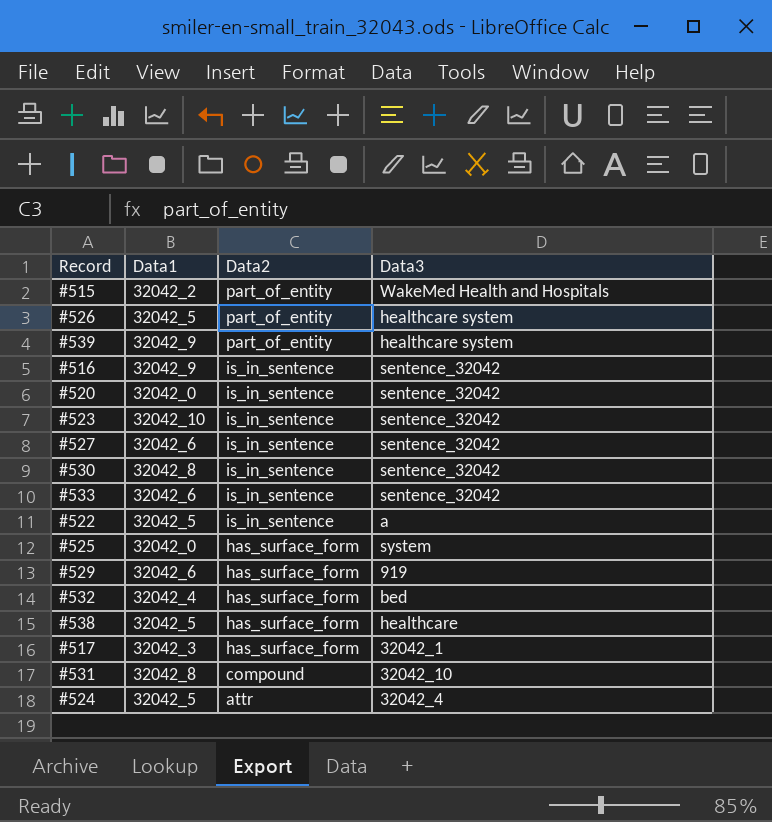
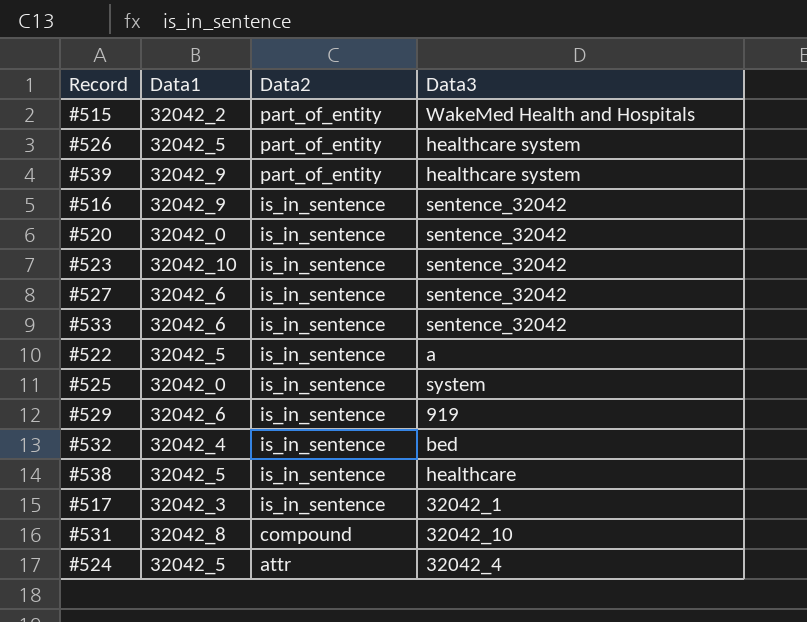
row #530: 32042_8 | is_in_sentence | sentence_32042 -> none
#525 | Data2: has_surface_form -> is_in_sentence
#529 | Data2: has_surface_form -> is_in_sentence
#532 | Data2: has_surface_form -> is_in_sentence
#538 | Data2: has_surface_form -> is_in_sentence
#517 | Data2: has_surface_form -> is_in_sentence

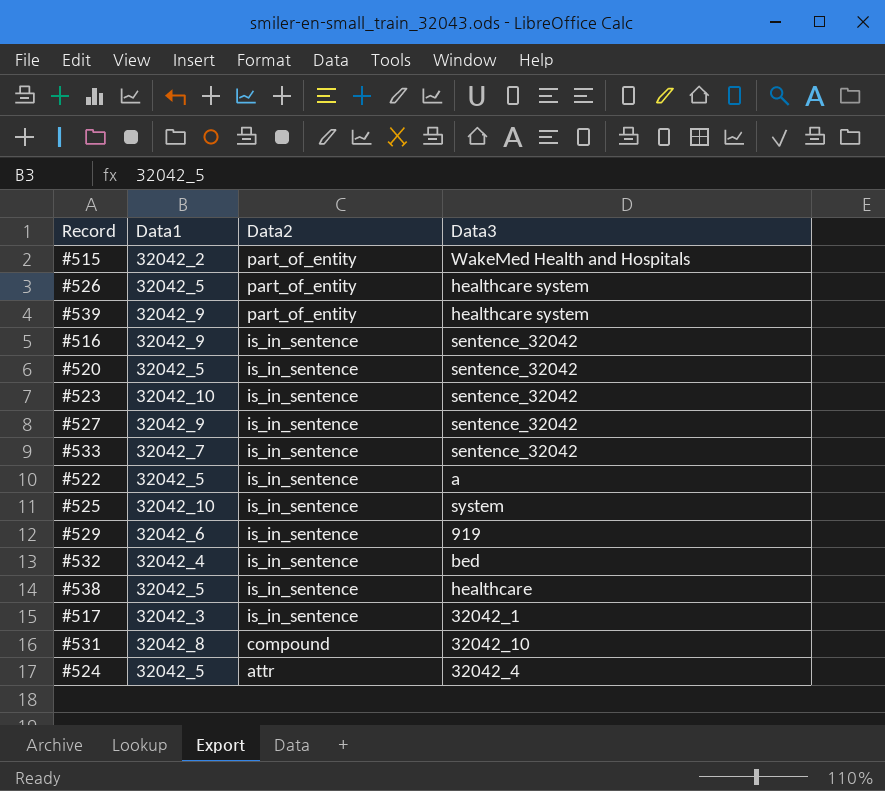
#520 | Data1: 32042_0 -> 32042_5
#527 | Data1: 32042_6 -> 32042_9
#533 | Data1: 32042_6 -> 32042_7
#525 | Data1: 32042_0 -> 32042_10

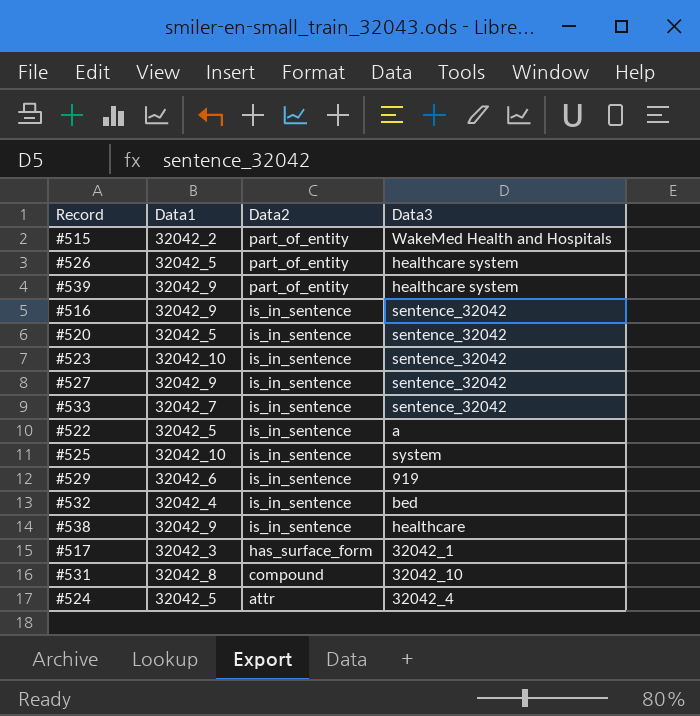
#538 | Data1: 32042_5 -> 32042_9
#517 | Data2: is_in_sentence -> has_surface_form

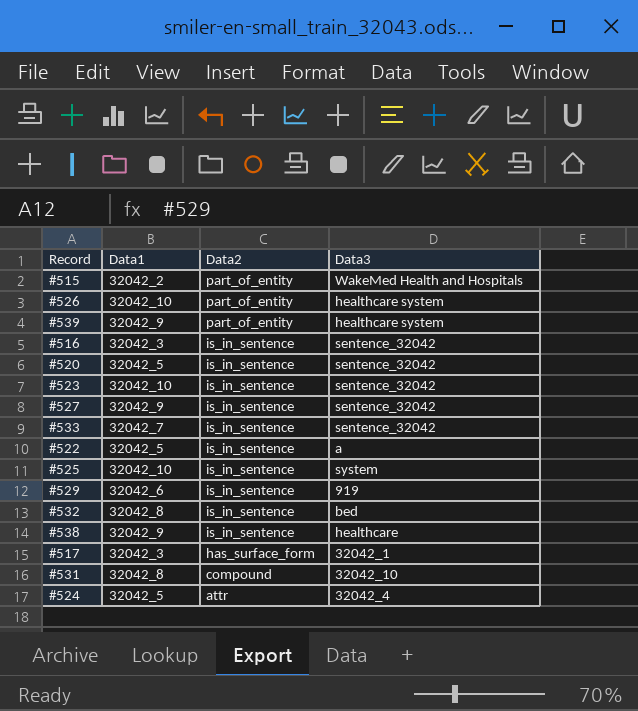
#526 | Data1: 32042_5 -> 32042_10
#516 | Data1: 32042_9 -> 32042_3
#532 | Data1: 32042_4 -> 32042_8

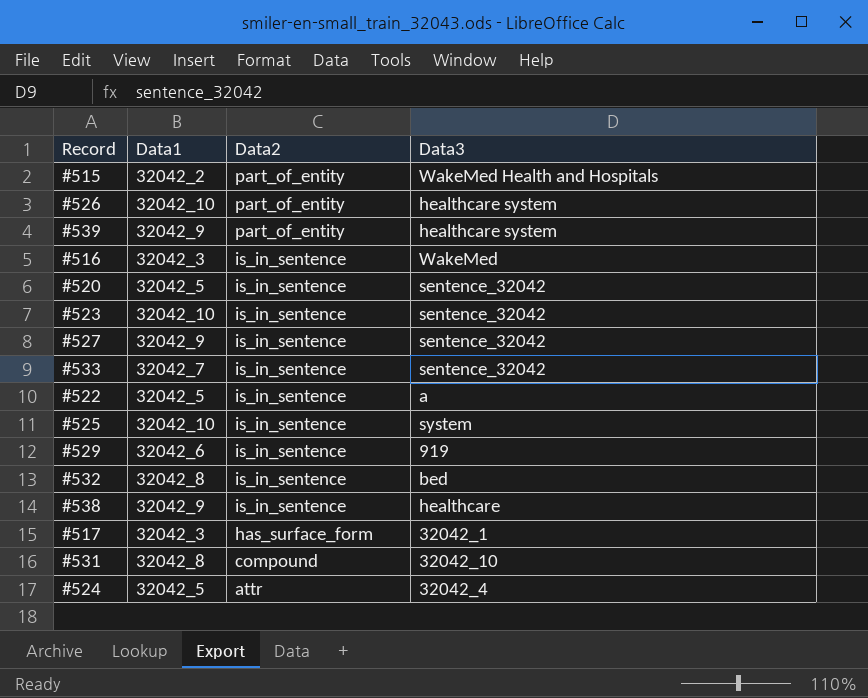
#516 | Data3: sentence_32042 -> WakeMed

